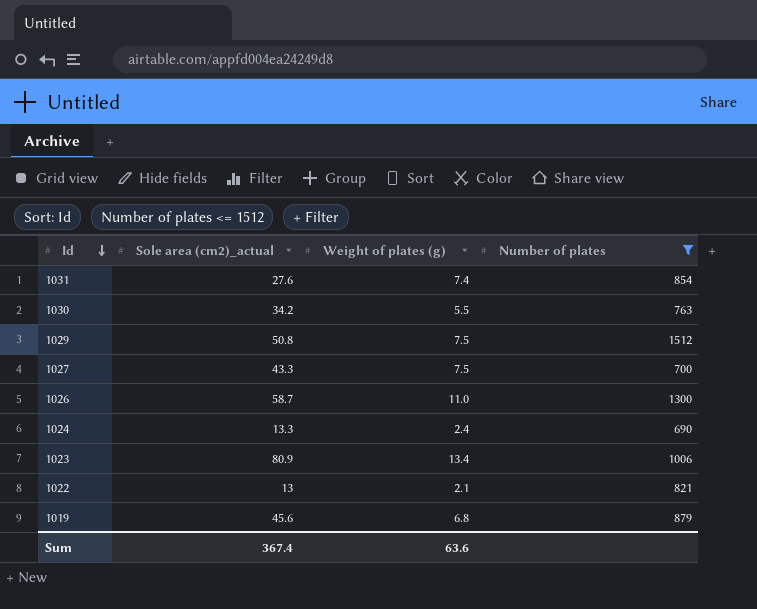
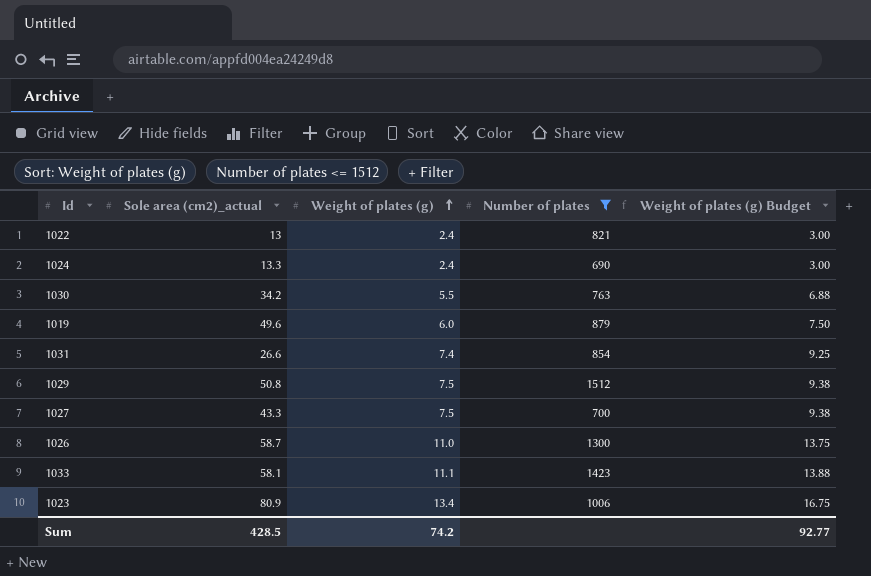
row order: Id descending -> Weight of plates (g) ascending
column Weight of plates (g) Budget | formula: none -> [Weight of plates (g)] * 1.25
1022 | Weight of plates (g): 2.1 -> 2.4
1019 | Sole area (cm2)_actual: 45.6 -> 49.6
1019 | Weight of plates (g): 6.8 -> 6.0
1031 | Sole area (cm2)_actual: 27.6 -> 26.6
row 1033: none -> 58.1 | 11.1 | 1423 | 13.88
Sum | Sole area (cm2)_actual: 367.4 -> 428.5
Sum | Weight of plates (g): 63.6 -> 74.2

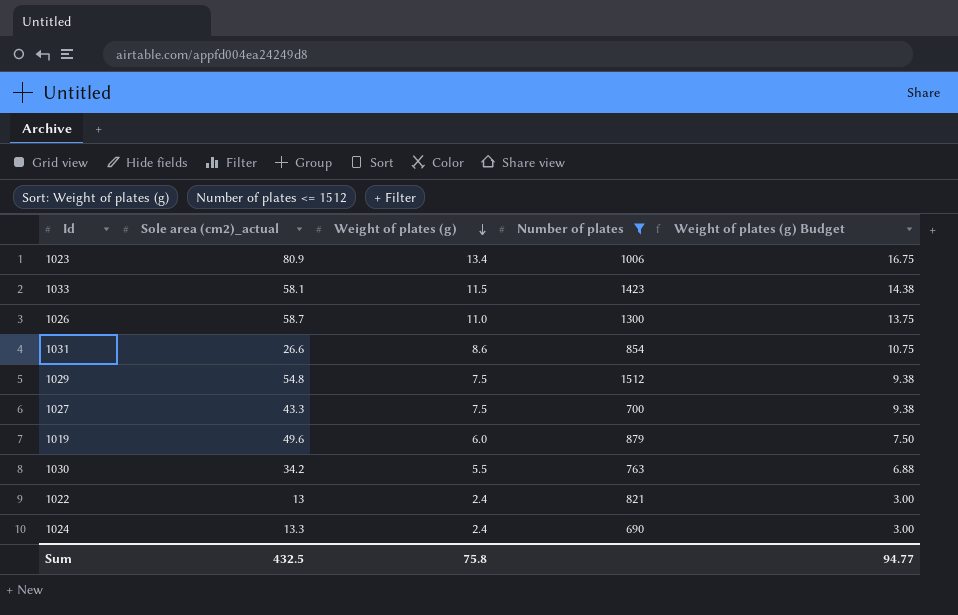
row order: Weight of plates (g) ascending -> Weight of plates (g) descending
1033 | Weight of plates (g): 11.1 -> 11.5
1033 | Weight of plates (g) Budget: 13.88 -> 14.38
1031 | Weight of plates (g): 7.4 -> 8.6
1031 | Weight of plates (g) Budget: 9.25 -> 10.75
1029 | Sole area (cm2)_actual: 50.8 -> 54.8
Sum | Sole area (cm2)_actual: 428.5 -> 432.5
Sum | Weight of plates (g): 74.2 -> 75.8
Sum | Weight of plates (g) Budget: 92.77 -> 94.77

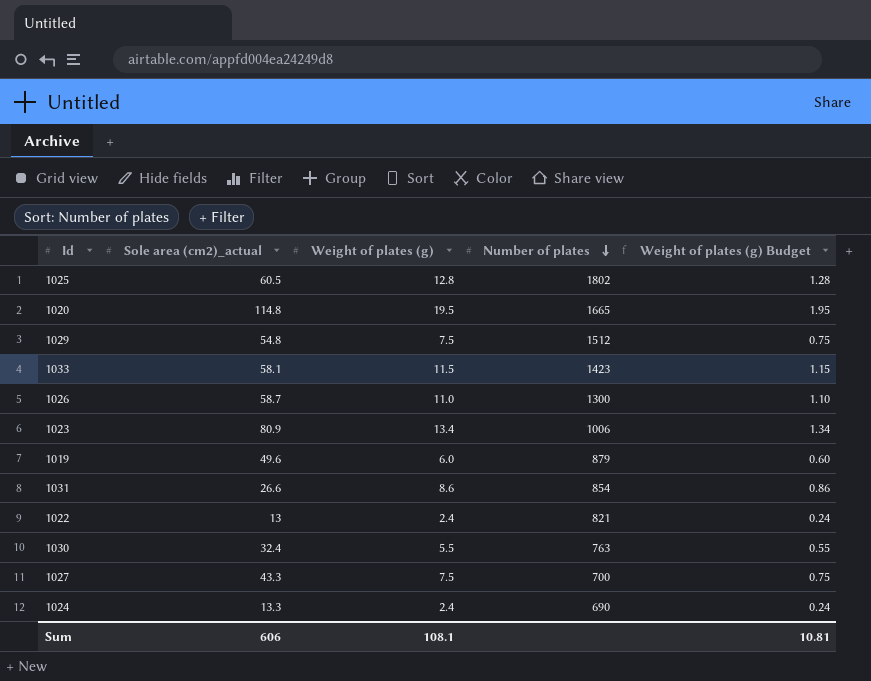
filter: Number of plates <= 1512 -> none
row order: Weight of plates (g) descending -> Number of plates descending
column Weight of plates (g) Budget | formula: [Weight of plates (g)] * 1.25 -> [Weight of plates (g)] * 0.1
1030 | Sole area (cm2)_actual: 34.2 -> 32.4
Sum | Sole area (cm2)_actual: 432.5 -> 606
Sum | Weight of plates (g): 75.8 -> 108.1
Sum | Weight of plates (g) Budget: 94.77 -> 10.81

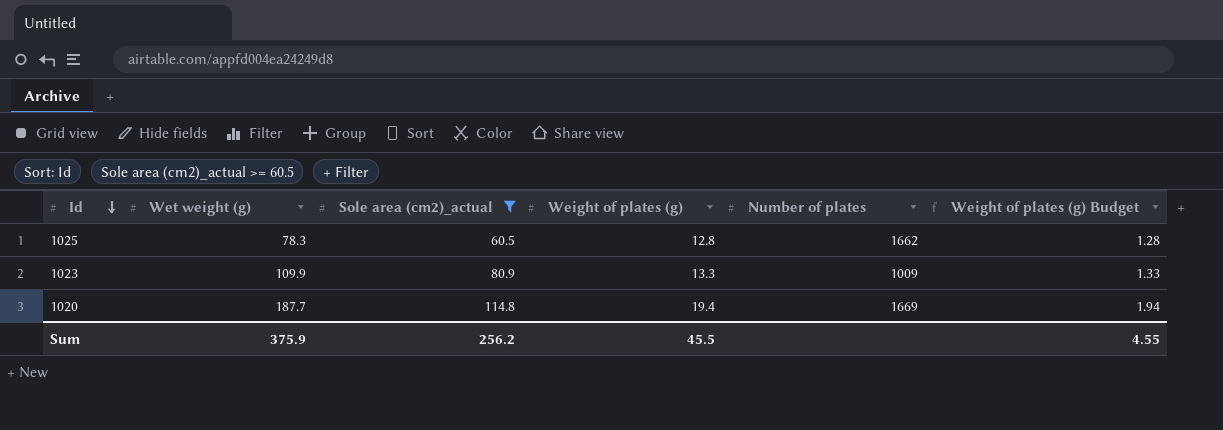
filter: none -> Sole area (cm2)_actual >= 60.5
row order: Number of plates descending -> Id descending
column Wet weight (g) | position: none -> 2
1025 | Number of plates: 1802 -> 1662
1023 | Weight of plates (g): 13.4 -> 13.3
1023 | Number of plates: 1006 -> 1009
1023 | Weight of plates (g) Budget: 1.34 -> 1.33
1020 | Weight of plates (g): 19.5 -> 19.4
1020 | Number of plates: 1665 -> 1669
1020 | Weight of plates (g) Budget: 1.95 -> 1.94
Sum | Sole area (cm2)_actual: 606 -> 256.2
Sum | Weight of plates (g): 108.1 -> 45.5
Sum | Weight of plates (g) Budget: 10.81 -> 4.55

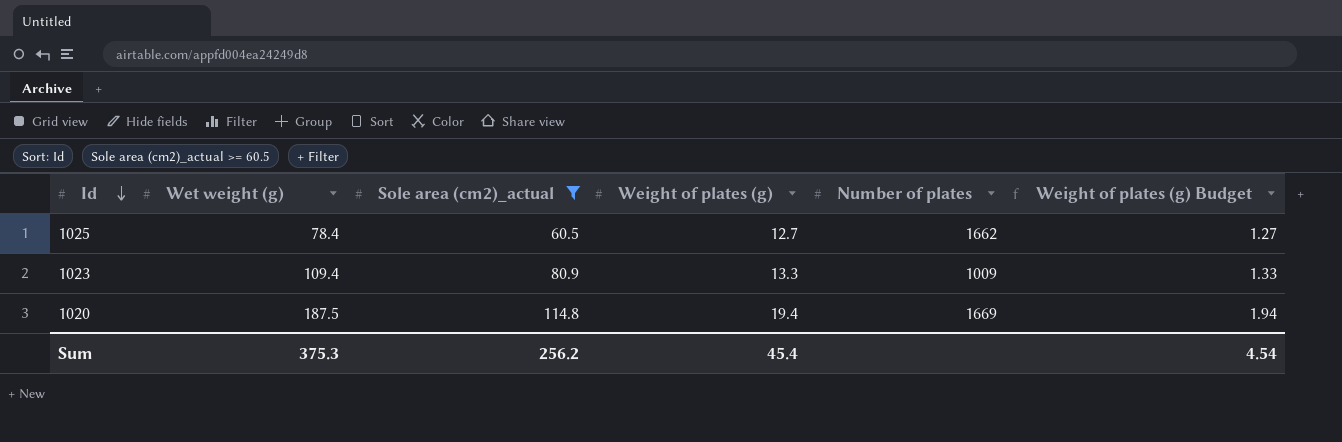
1025 | Wet weight (g): 78.3 -> 78.4
1025 | Weight of plates (g): 12.8 -> 12.7
1025 | Weight of plates (g) Budget: 1.28 -> 1.27
1023 | Wet weight (g): 109.9 -> 109.4
1020 | Wet weight (g): 187.7 -> 187.5
Sum | Wet weight (g): 375.9 -> 375.3
Sum | Weight of plates (g): 45.5 -> 45.4
Sum | Weight of plates (g) Budget: 4.55 -> 4.54

